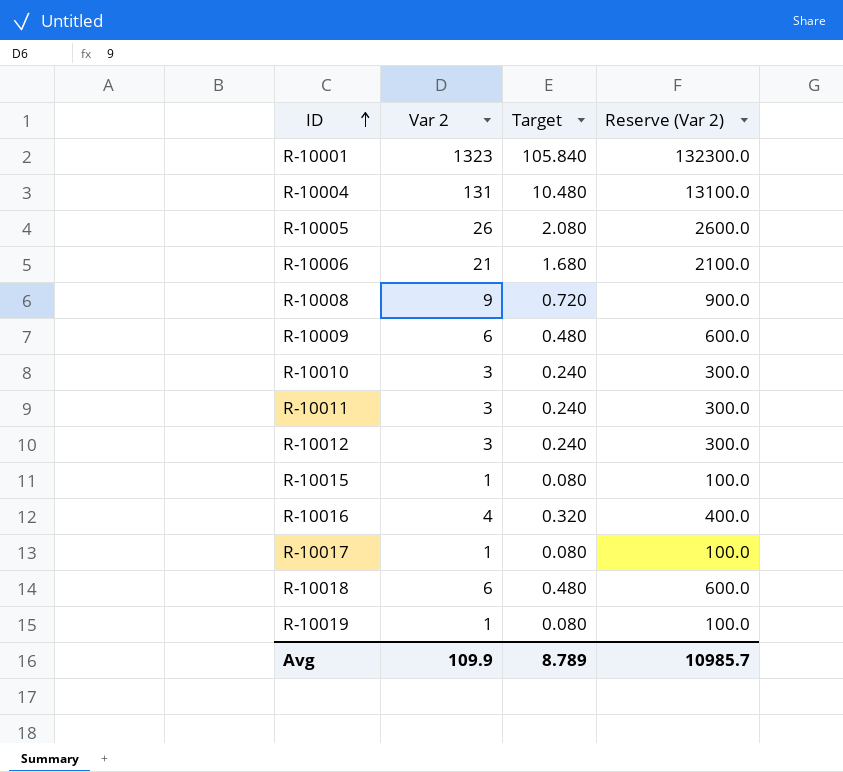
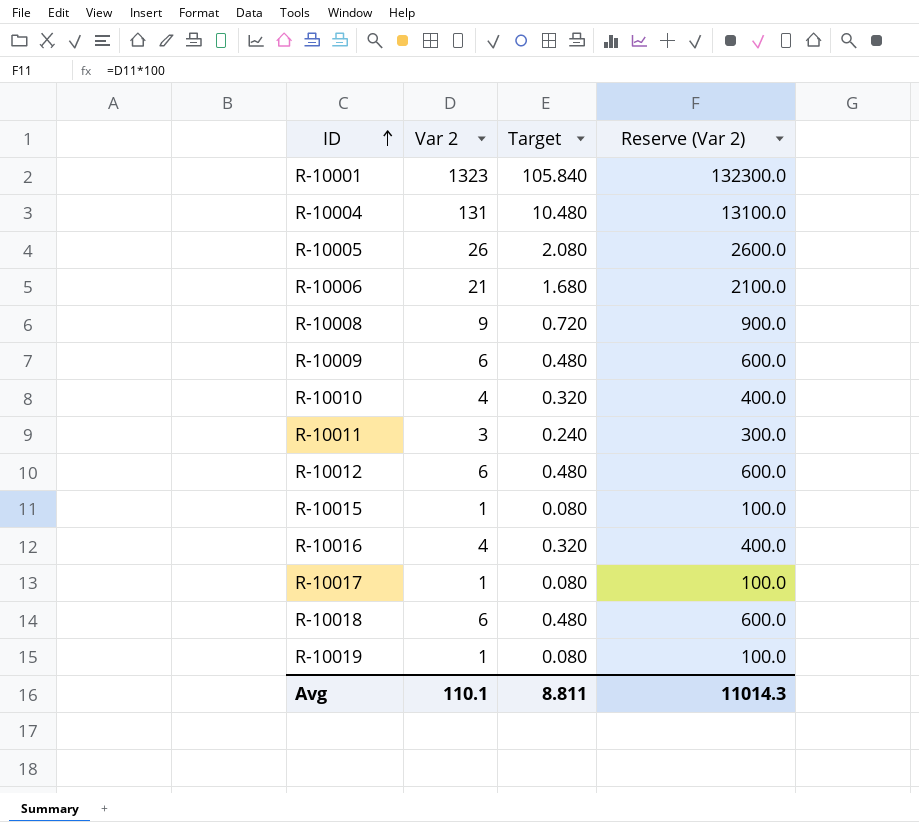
R-10010 | Var 2: 3 -> 4
R-10010 | Target: 0.240 -> 0.320
R-10010 | Reserve (Var 2): 300.0 -> 400.0
R-10012 | Var 2: 3 -> 6
R-10012 | Target: 0.240 -> 0.480
R-10012 | Reserve (Var 2): 300.0 -> 600.0
Avg | Var 2: 109.9 -> 110.1
Avg | Target: 8.789 -> 8.811
Avg | Reserve (Var 2): 10985.7 -> 11014.3

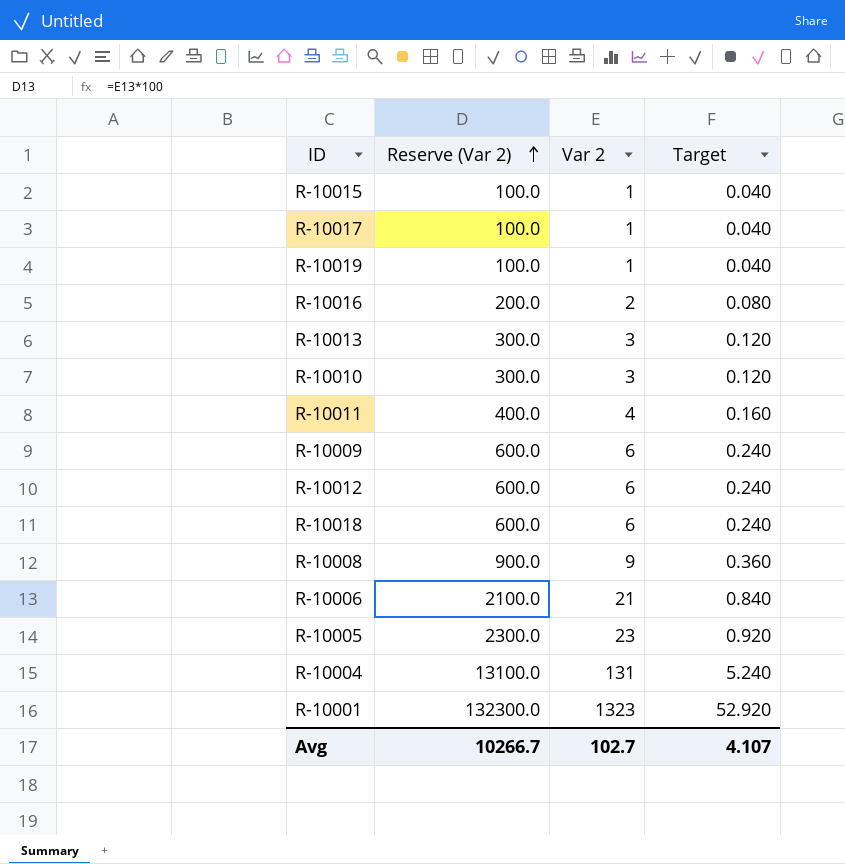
row order: ID ascending -> Reserve (Var 2) ascending
column Reserve (Var 2) | position: 4 -> 2
column Target | formula: [Var 2] * 0.08 -> [Var 2] * 0.04
R-10016 | Reserve (Var 2): 400.0 -> 200.0
R-10016 | Var 2: 4 -> 2
row R-10013: none -> 300.0 | 3 | 0.120
R-10010 | Reserve (Var 2): 400.0 -> 300.0
R-10010 | Var 2: 4 -> 3
R-10011 | Reserve (Var 2): 300.0 -> 400.0
R-10011 | Var 2: 3 -> 4
R-10005 | Reserve (Var 2): 2600.0 -> 2300.0
R-10005 | Var 2: 26 -> 23
Avg | Reserve (Var 2): 11014.3 -> 10266.7
Avg | Var 2: 110.1 -> 102.7
Avg | Target: 8.811 -> 4.107

